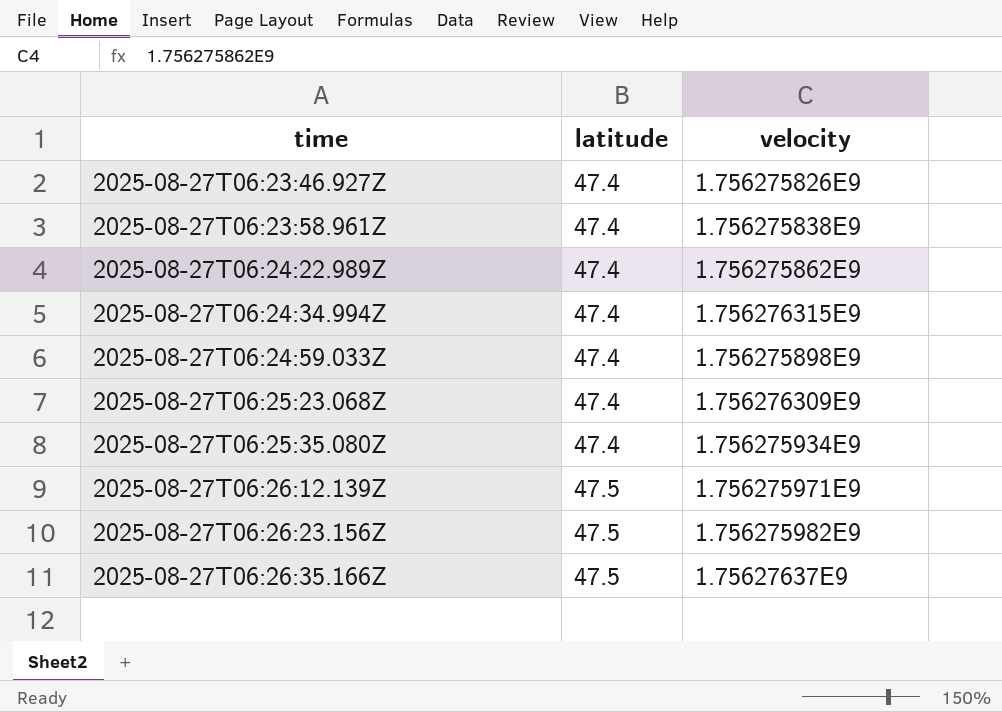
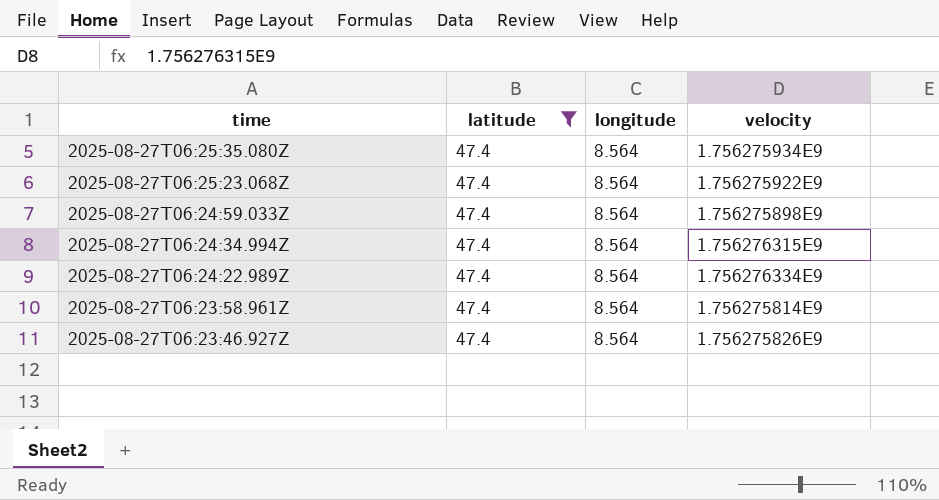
filter: none -> latitude = 47.4
row order: time ascending -> time descending
column longitude | position: none -> 3
2025-08-27T06:25:23.068Z | velocity: 1.756276309E9 -> 1.756275922E9
2025-08-27T06:24:22.989Z | velocity: 1.756275862E9 -> 1.756276334E9
2025-08-27T06:23:58.961Z | velocity: 1.756275838E9 -> 1.756275814E9

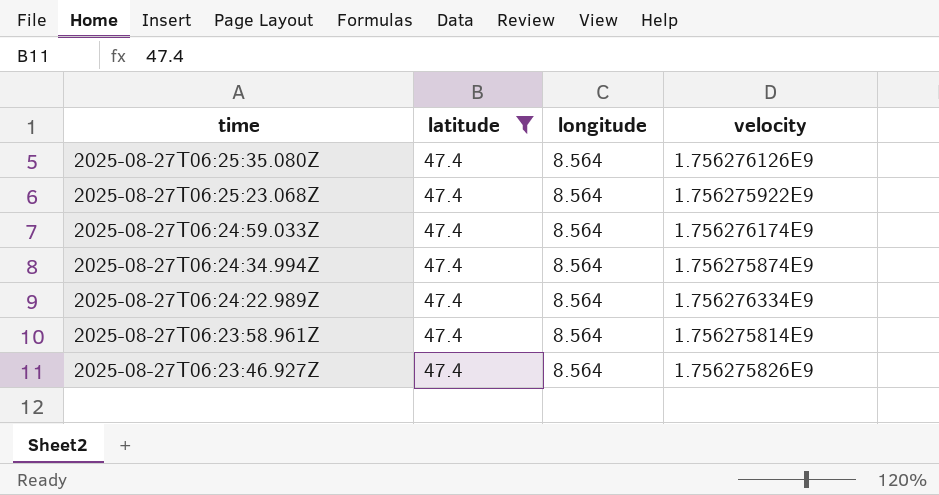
2025-08-27T06:25:35.080Z | velocity: 1.756275934E9 -> 1.756276126E9
2025-08-27T06:24:59.033Z | velocity: 1.756275898E9 -> 1.756276174E9
2025-08-27T06:24:34.994Z | velocity: 1.756276315E9 -> 1.756275874E9

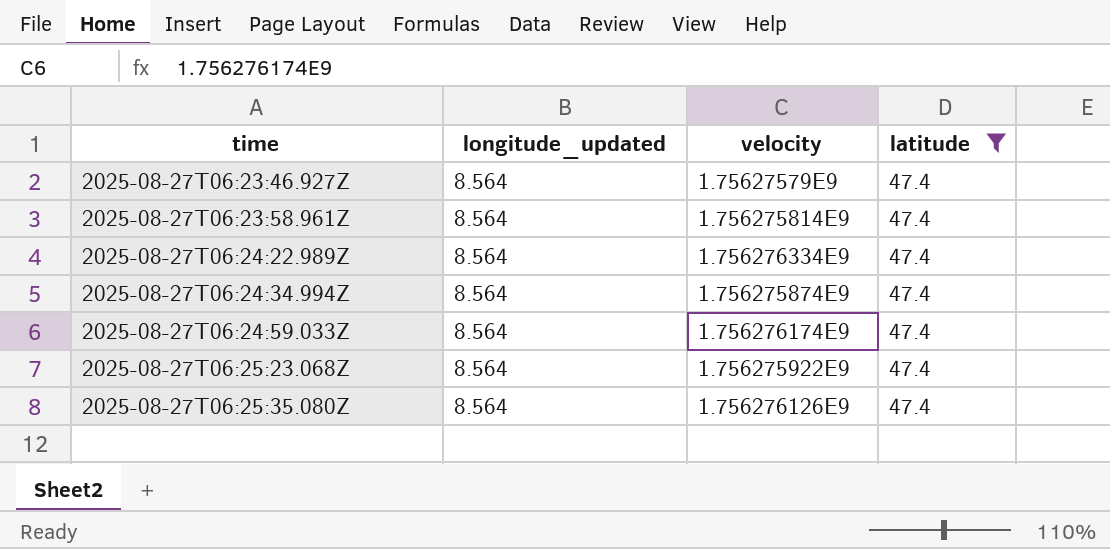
row order: time descending -> time ascending
column name: longitude -> longitude_updated
column latitude | position: 2 -> 4
2025-08-27T06:23:46.927Z | velocity: 1.756275826E9 -> 1.75627579E9

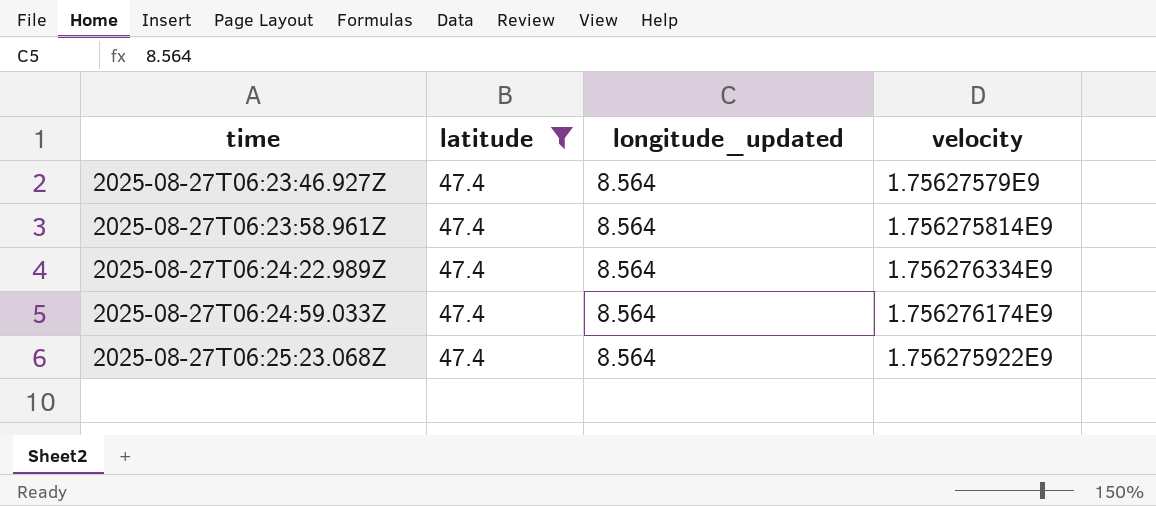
column latitude | position: 4 -> 2
row 2025-08-27T06:24:34.994Z: 8.564 | 1.756275874E9 | 47.4 -> none
row 2025-08-27T06:25:35.080Z: 8.564 | 1.756276126E9 | 47.4 -> none

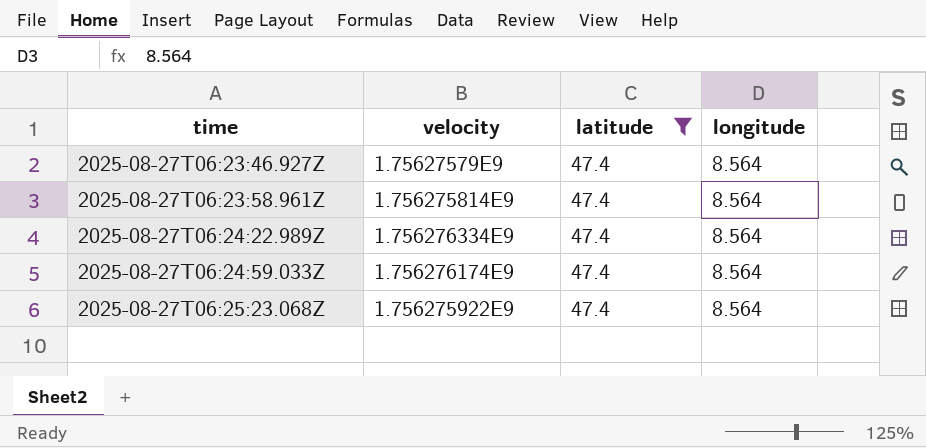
column velocity | position: 4 -> 2
column name: longitude_updated -> longitude

